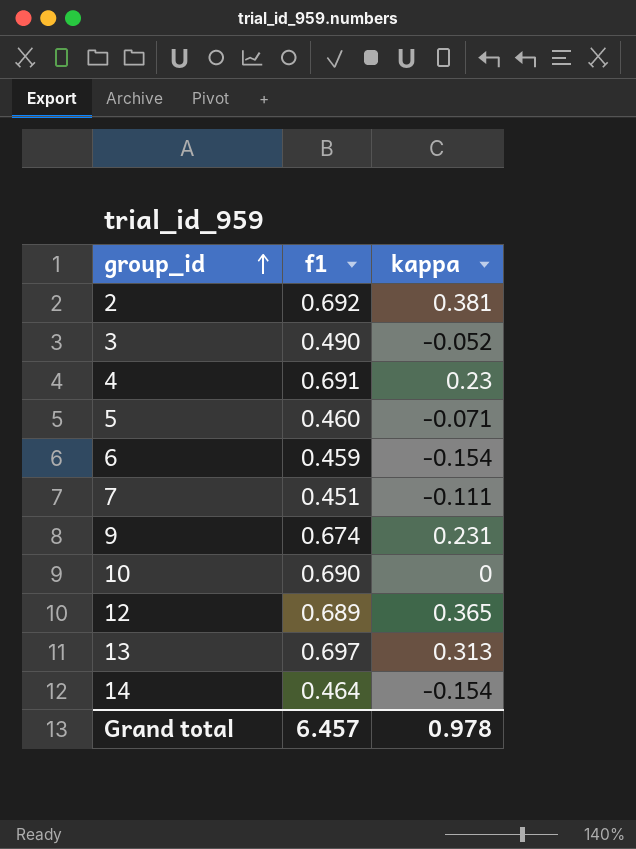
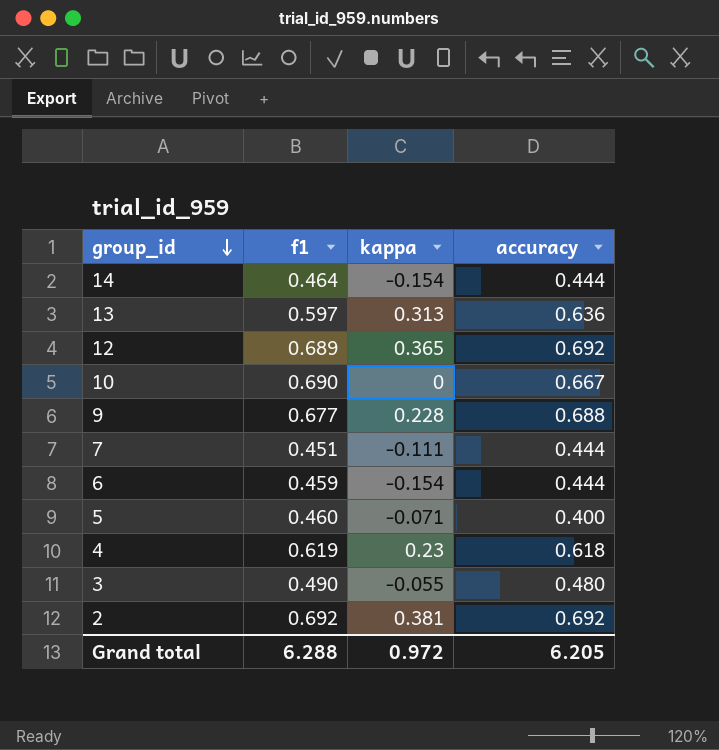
row order: group_id ascending -> group_id descending
column accuracy | position: none -> 4
13 | f1: 0.697 -> 0.597
9 | f1: 0.674 -> 0.677
9 | kappa: 0.231 -> 0.228
4 | f1: 0.691 -> 0.619
3 | kappa: -0.052 -> -0.055
Grand total | f1: 6.457 -> 6.288
Grand total | kappa: 0.978 -> 0.972

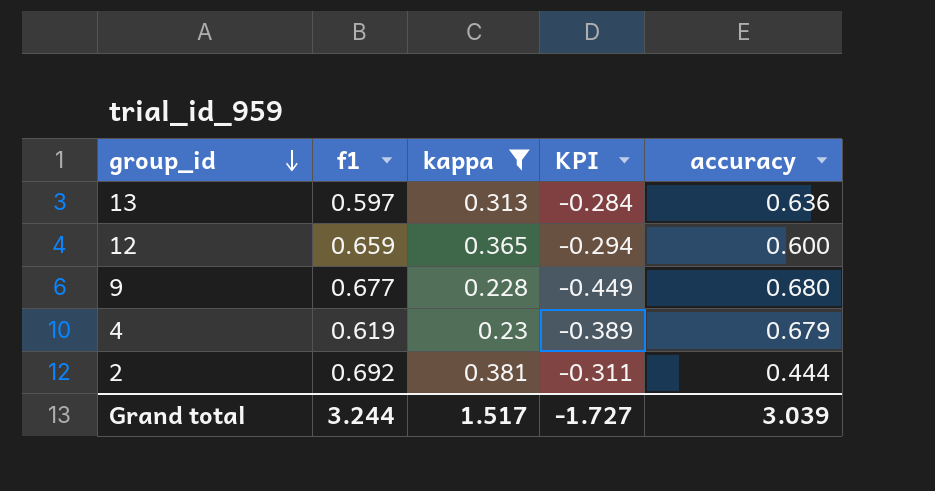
filter: none -> kappa >= 0.228
column KPI | formula: none -> [kappa] - [f1]
12 | f1: 0.689 -> 0.659
12 | accuracy: 0.692 -> 0.600
9 | accuracy: 0.688 -> 0.680
4 | accuracy: 0.618 -> 0.679
2 | accuracy: 0.692 -> 0.444
Grand total | f1: 6.288 -> 3.244
Grand total | kappa: 0.972 -> 1.517
Grand total | accuracy: 6.205 -> 3.039

